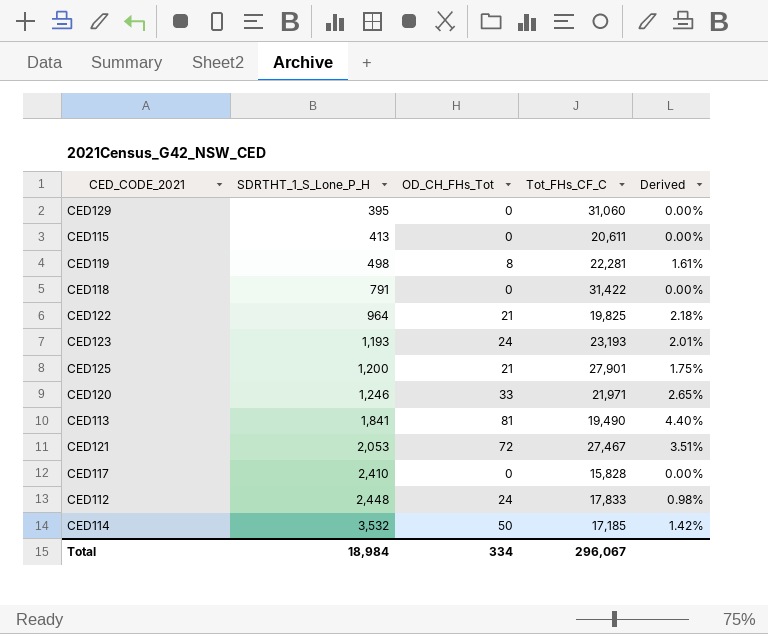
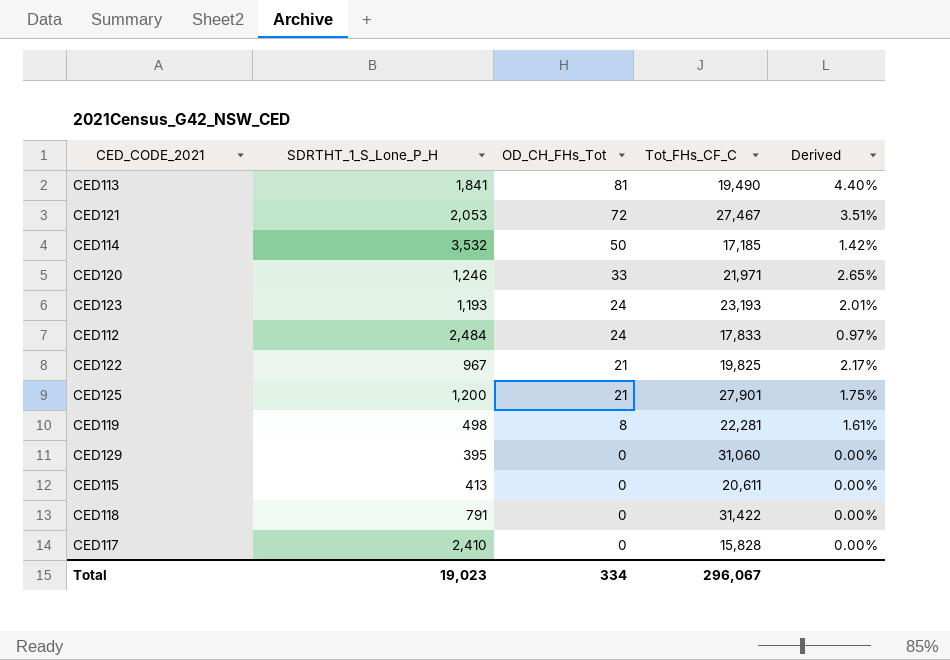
row order: SDRTHT_1_S_Lone_P_H ascending -> OD_CH_FHs_Tot descending
CED112 | SDRTHT_1_S_Lone_P_H: 2,448 -> 2,484
CED112 | Derived: 0.98% -> 0.97%
CED122 | SDRTHT_1_S_Lone_P_H: 964 -> 967
CED122 | Derived: 2.18% -> 2.17%
Total | SDRTHT_1_S_Lone_P_H: 18,984 -> 19,023

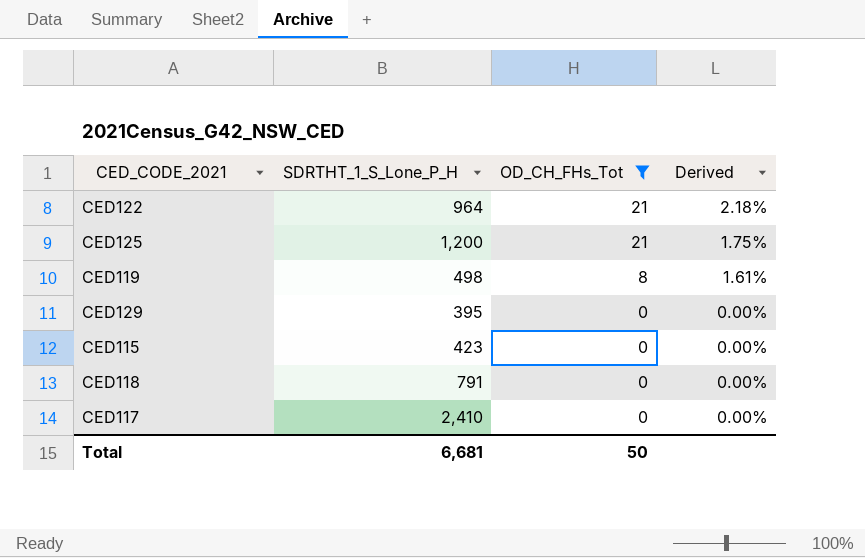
filter: none -> OD_CH_FHs_Tot <= 21
column Tot_FHs_CF_C | position: 4 -> none
CED122 | SDRTHT_1_S_Lone_P_H: 967 -> 964
CED122 | Derived: 2.17% -> 2.18%
CED115 | SDRTHT_1_S_Lone_P_H: 413 -> 423
Total | SDRTHT_1_S_Lone_P_H: 19,023 -> 6,681
Total | OD_CH_FHs_Tot: 334 -> 50

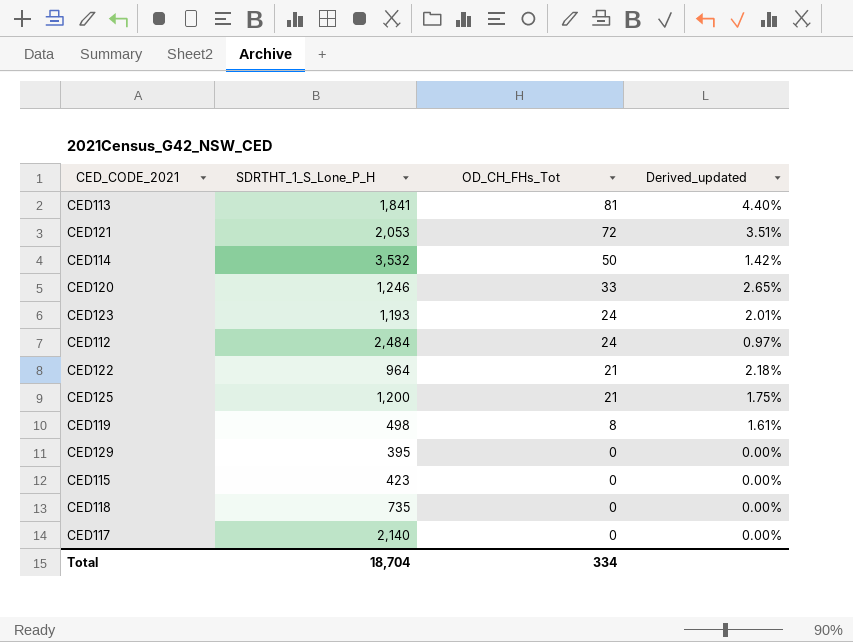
filter: OD_CH_FHs_Tot <= 21 -> none
column name: Derived -> Derived_updated
CED118 | SDRTHT_1_S_Lone_P_H: 791 -> 735
CED117 | SDRTHT_1_S_Lone_P_H: 2,410 -> 2,140
Total | SDRTHT_1_S_Lone_P_H: 6,681 -> 18,704
Total | OD_CH_FHs_Tot: 50 -> 334

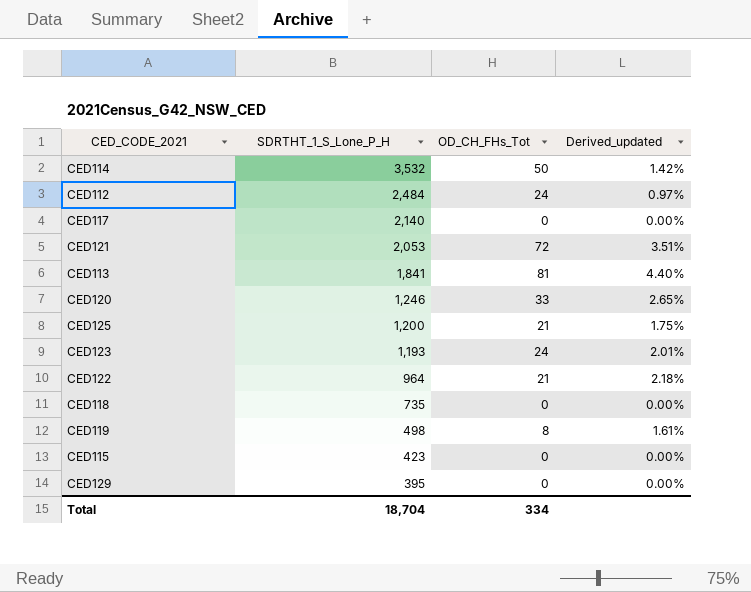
row order: OD_CH_FHs_Tot descending -> SDRTHT_1_S_Lone_P_H descending

